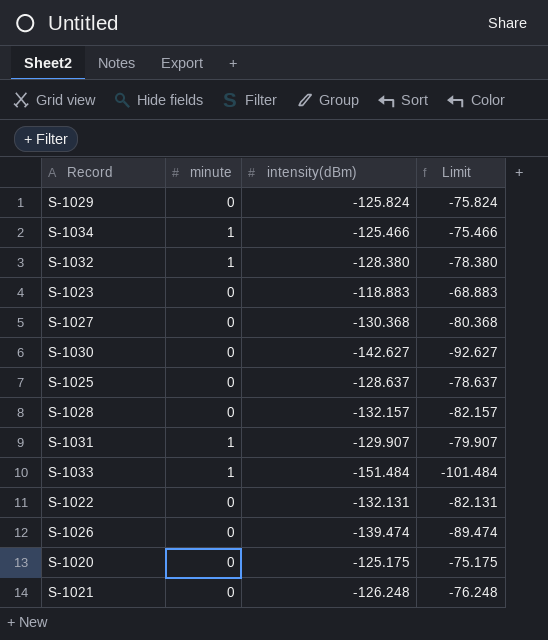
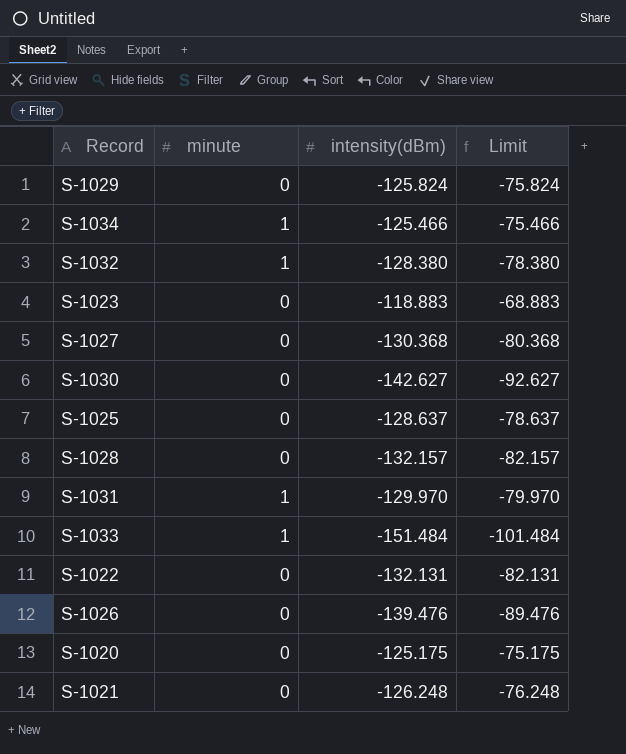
S-1031 | intensity(dBm): -129.907 -> -129.970
S-1031 | Limit: -79.907 -> -79.970
S-1026 | intensity(dBm): -139.474 -> -139.476
S-1026 | Limit: -89.474 -> -89.476

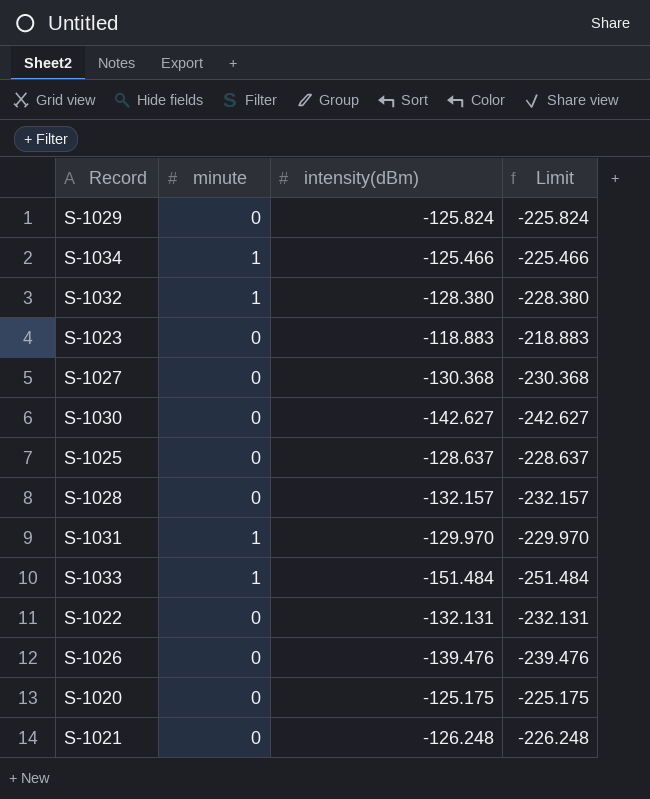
column Limit | formula: [intensity(dBm)] + 50 -> [intensity(dBm)] - 100

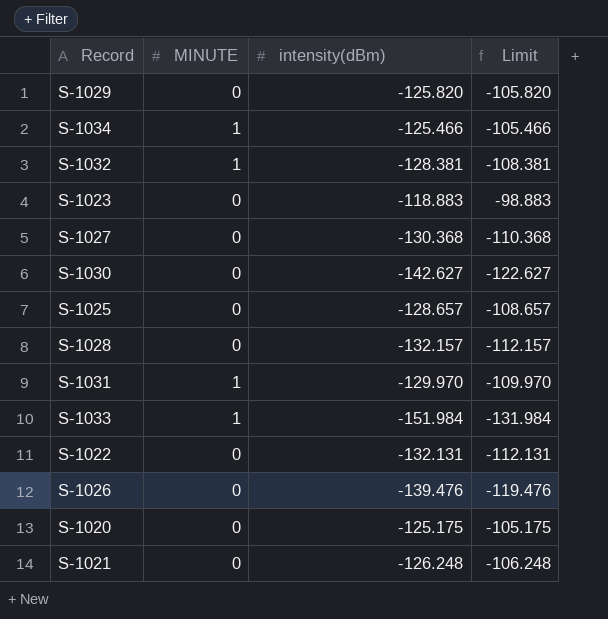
column name: minute -> MINUTE
column Limit | formula: [intensity(dBm)] - 100 -> [intensity(dBm)] + 20
S-1029 | intensity(dBm): -125.824 -> -125.820
S-1032 | intensity(dBm): -128.380 -> -128.381
S-1025 | intensity(dBm): -128.637 -> -128.657
S-1033 | intensity(dBm): -151.484 -> -151.984

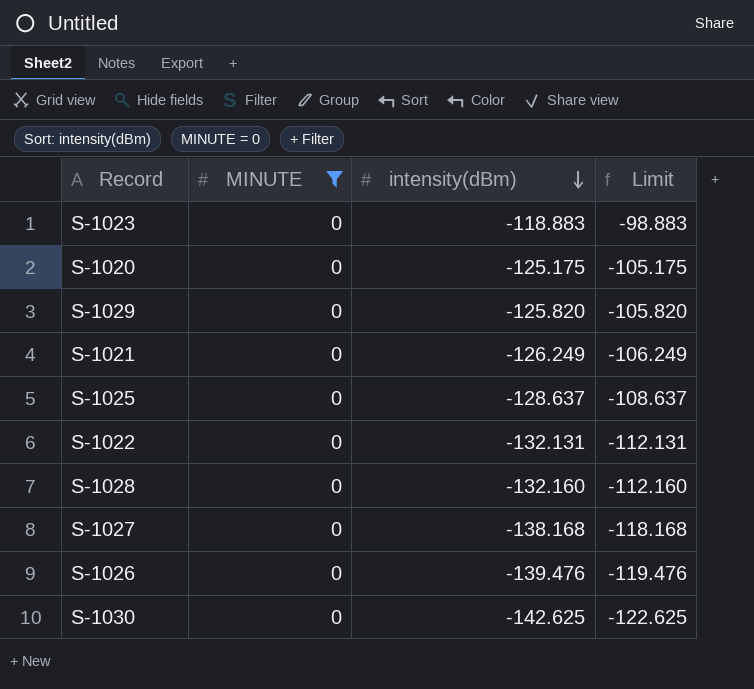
filter: none -> MINUTE = 0
row order: none -> intensity(dBm) descending
S-1021 | intensity(dBm): -126.248 -> -126.249
S-1021 | Limit: -106.248 -> -106.249
S-1025 | intensity(dBm): -128.657 -> -128.637
S-1025 | Limit: -108.657 -> -108.637
S-1028 | intensity(dBm): -132.157 -> -132.160
S-1028 | Limit: -112.157 -> -112.160
S-1027 | intensity(dBm): -130.368 -> -138.168
S-1027 | Limit: -110.368 -> -118.168
S-1030 | intensity(dBm): -142.627 -> -142.625
S-1030 | Limit: -122.627 -> -122.625

